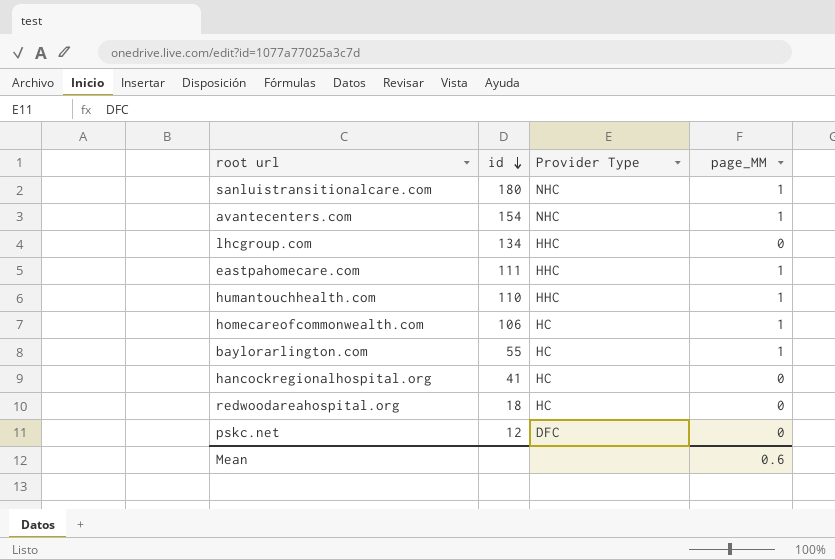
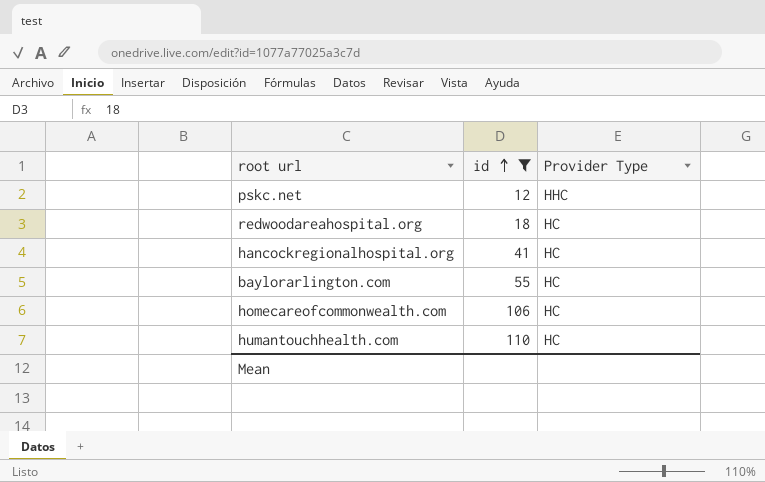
filter: none -> id <= 110
row order: id descending -> id ascending
column page_MM | position: 4 -> none
pskc.net | Provider Type: DFC -> HHC
humantouchhealth.com | Provider Type: HHC -> HC

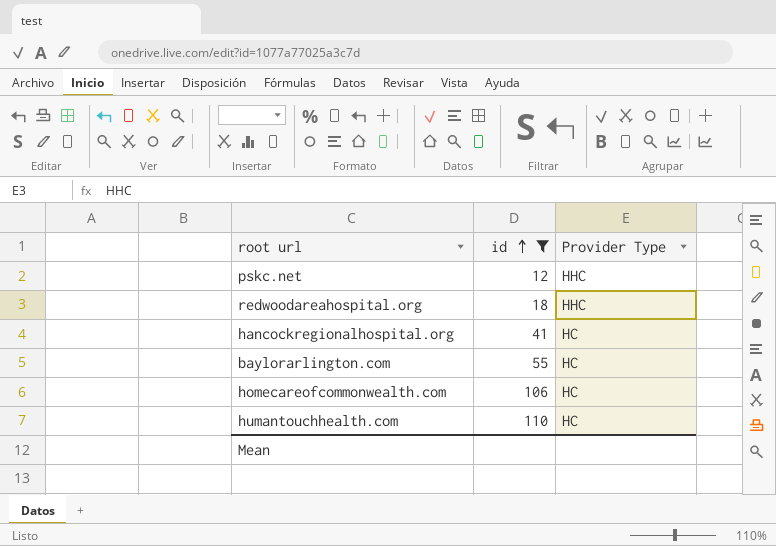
redwoodareahospital.org | Provider Type: HC -> HHC

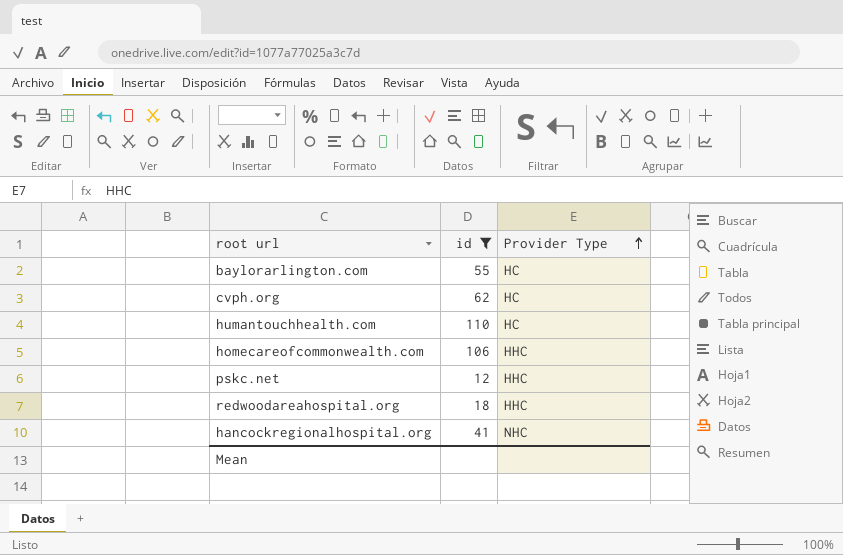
row order: id ascending -> Provider Type ascending
row cvph.org: none -> 62 | HC
homecareofcommonwealth.com | Provider Type: HC -> HHC
hancockregionalhospital.org | Provider Type: HC -> NHC

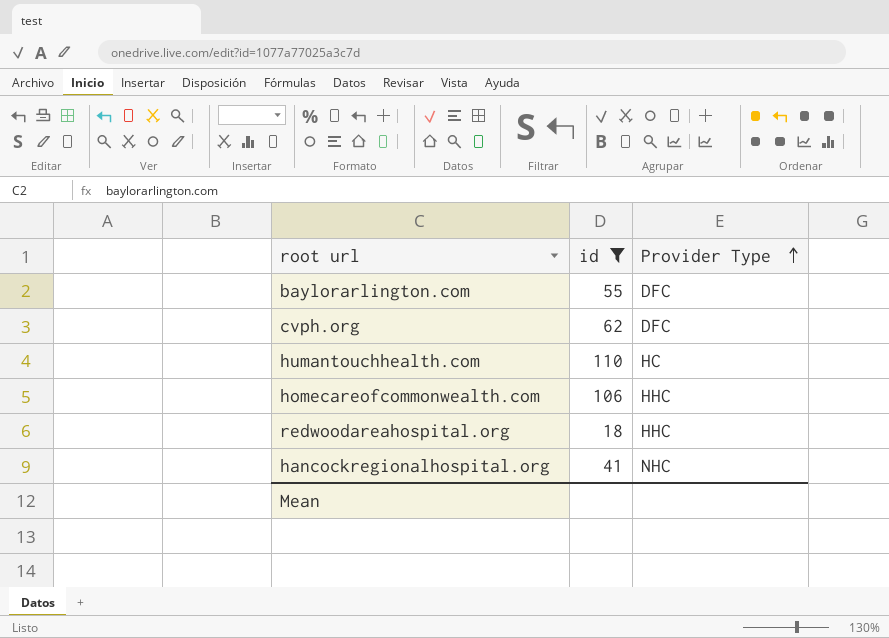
row pskc.net: 12 | HHC -> none
baylorarlington.com | Provider Type: HC -> DFC
cvph.org | Provider Type: HC -> DFC

